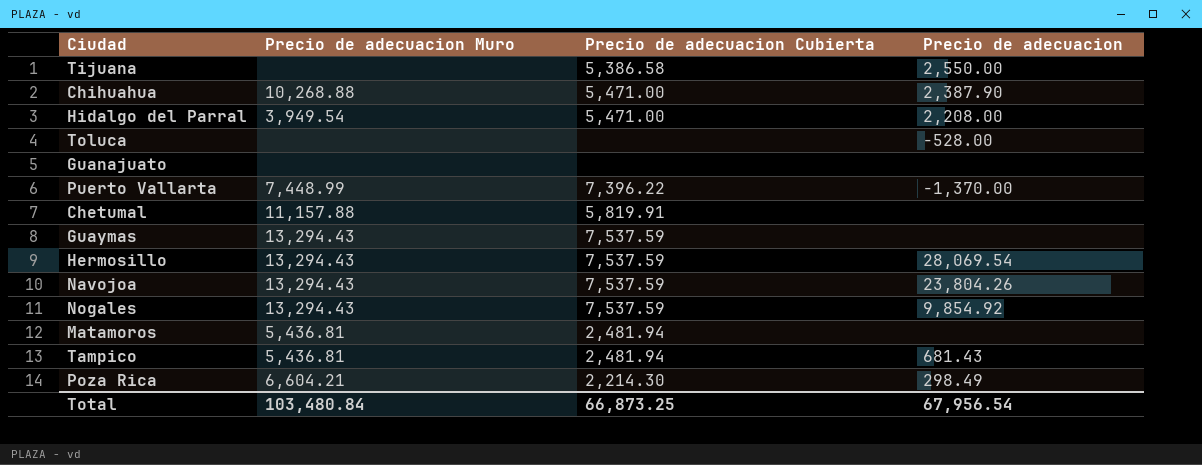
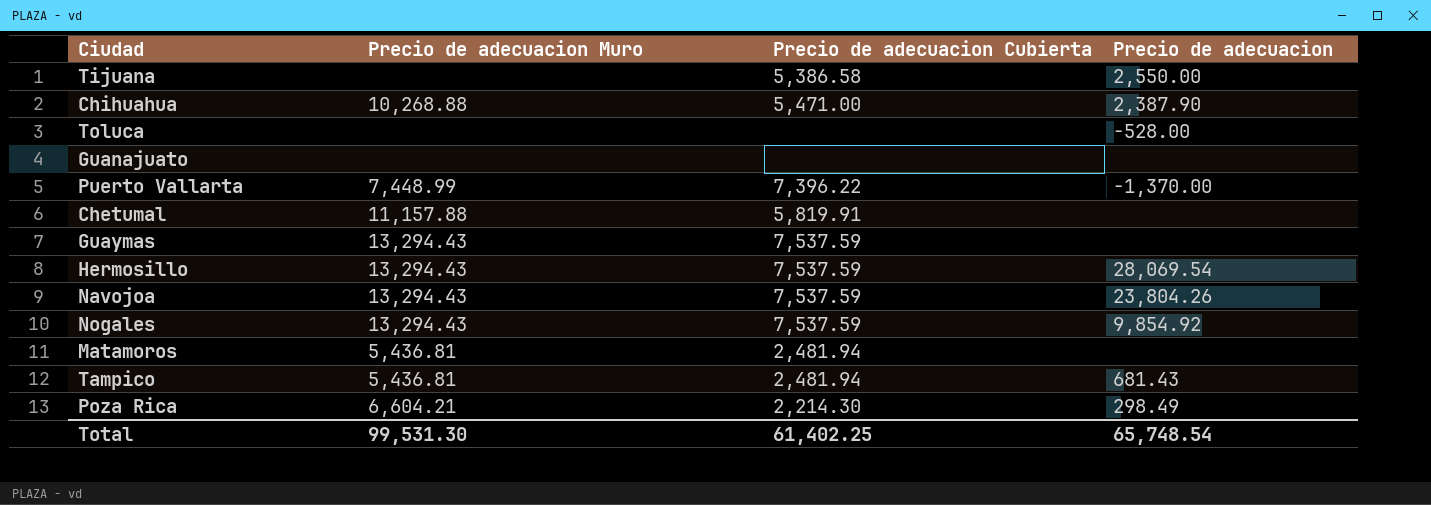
row Hidalgo del Parral: 3,949.54 | 5,471.00 | 2,208.00 -> none
Total | Precio de adecuacion Muro: 103,480.84 -> 99,531.30
Total | Precio de adecuacion Cubierta: 66,873.25 -> 61,402.25
Total | Precio de adecuacion: 67,956.54 -> 65,748.54

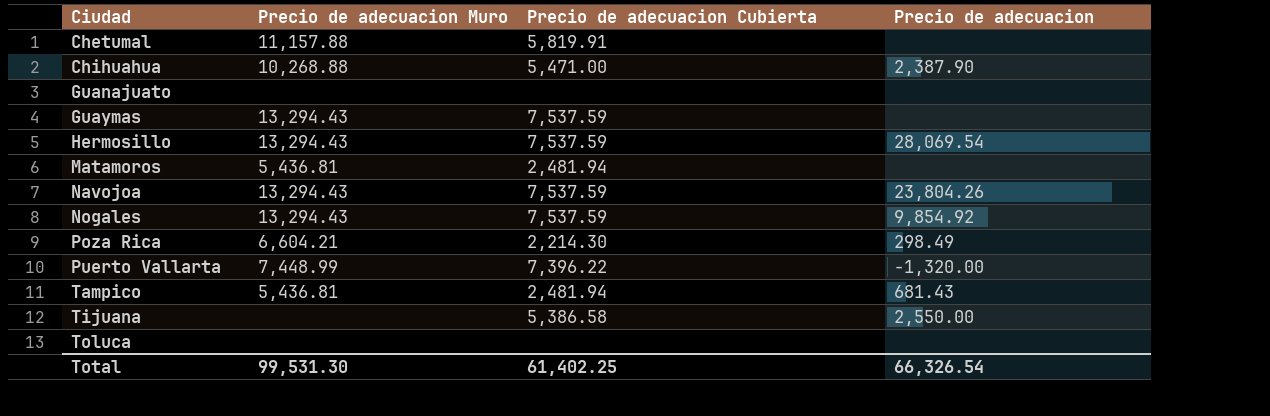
row order: none -> Ciudad ascending
Puerto Vallarta | Precio de adecuacion: -1,370.00 -> -1,320.00
Toluca | Precio de adecuacion: -528.00 -> none
Total | Precio de adecuacion: 65,748.54 -> 66,326.54

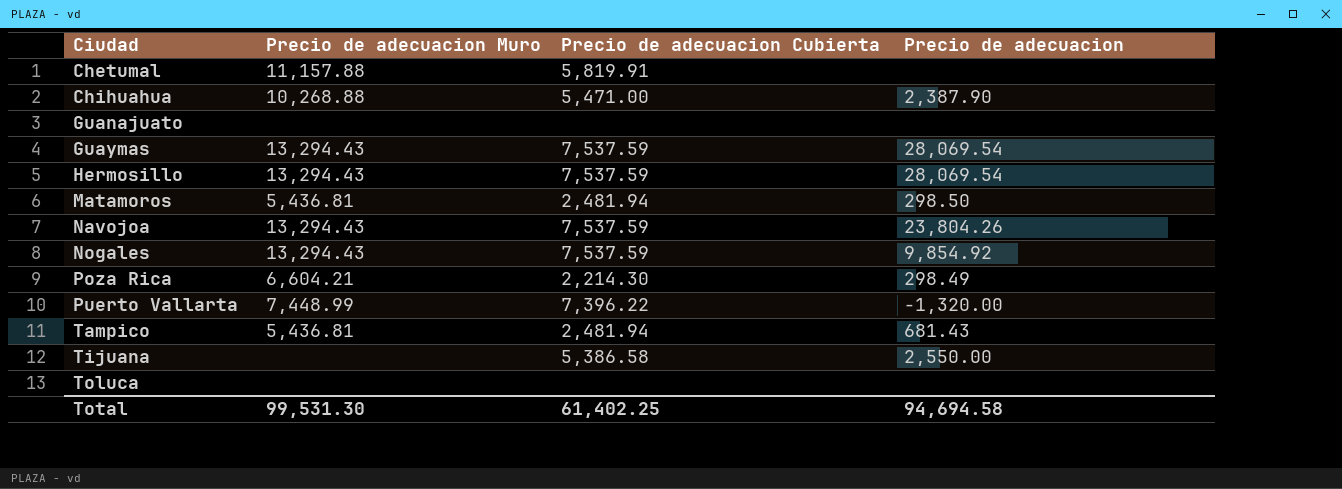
Guaymas | Precio de adecuacion: none -> 28,069.54
Matamoros | Precio de adecuacion: none -> 298.50
Total | Precio de adecuacion: 66,326.54 -> 94,694.58

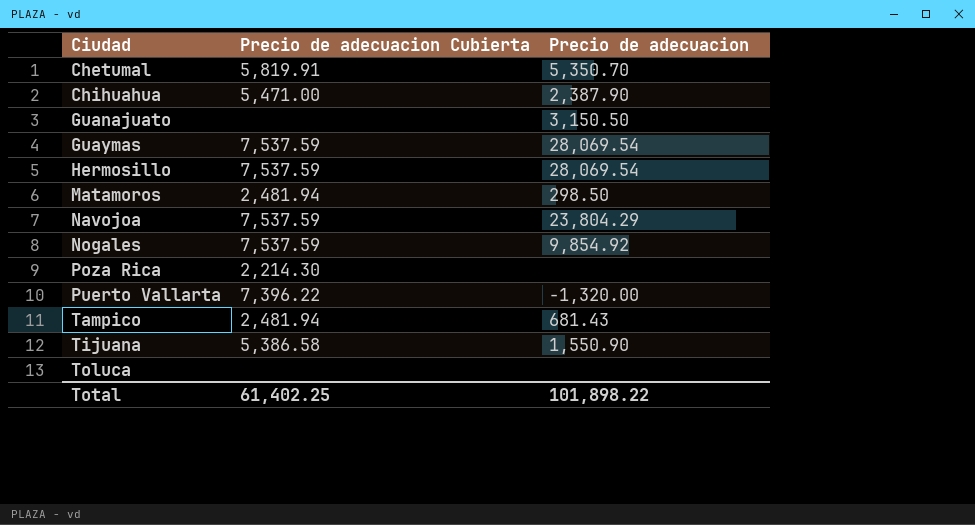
column Precio de adecuacion Muro | position: 2 -> none
Chetumal | Precio de adecuacion: none -> 5,350.70
Guanajuato | Precio de adecuacion: none -> 3,150.50
Navojoa | Precio de adecuacion: 23,804.26 -> 23,804.29
Poza Rica | Precio de adecuacion: 298.49 -> none
Tijuana | Precio de adecuacion: 2,550.00 -> 1,550.90
Total | Precio de adecuacion: 94,694.58 -> 101,898.22

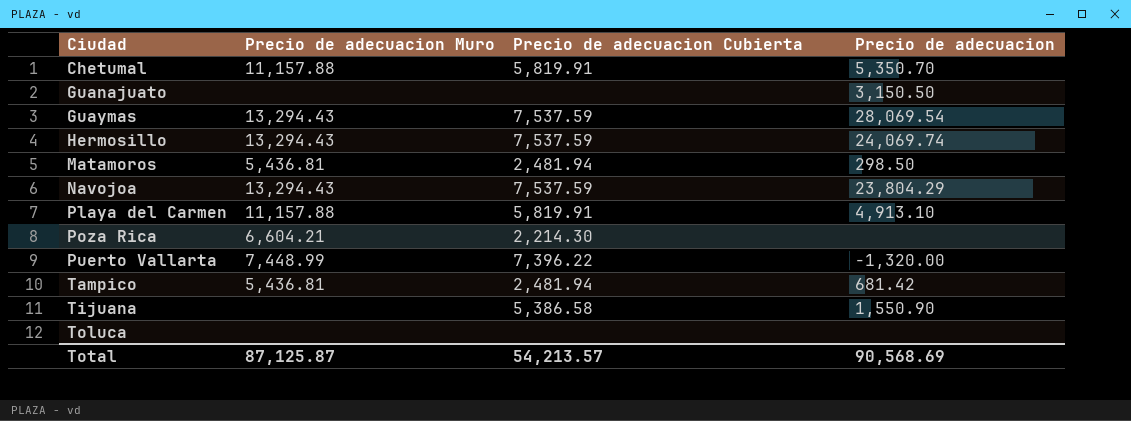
column Precio de adecuacion Muro | position: none -> 2
row Chihuahua: 5,471.00 | 2,387.90 -> none
row Nogales: 7,537.59 | 9,854.92 -> none
Hermosillo | Precio de adecuacion: 28,069.54 -> 24,069.74
row Playa del Carmen: none -> 11,157.88 | 5,819.91 | 4,913.10
Tampico | Precio de adecuacion: 681.43 -> 681.42
Total | Precio de adecuacion Cubierta: 61,402.25 -> 54,213.57
Total | Precio de adecuacion: 101,898.22 -> 90,568.69

